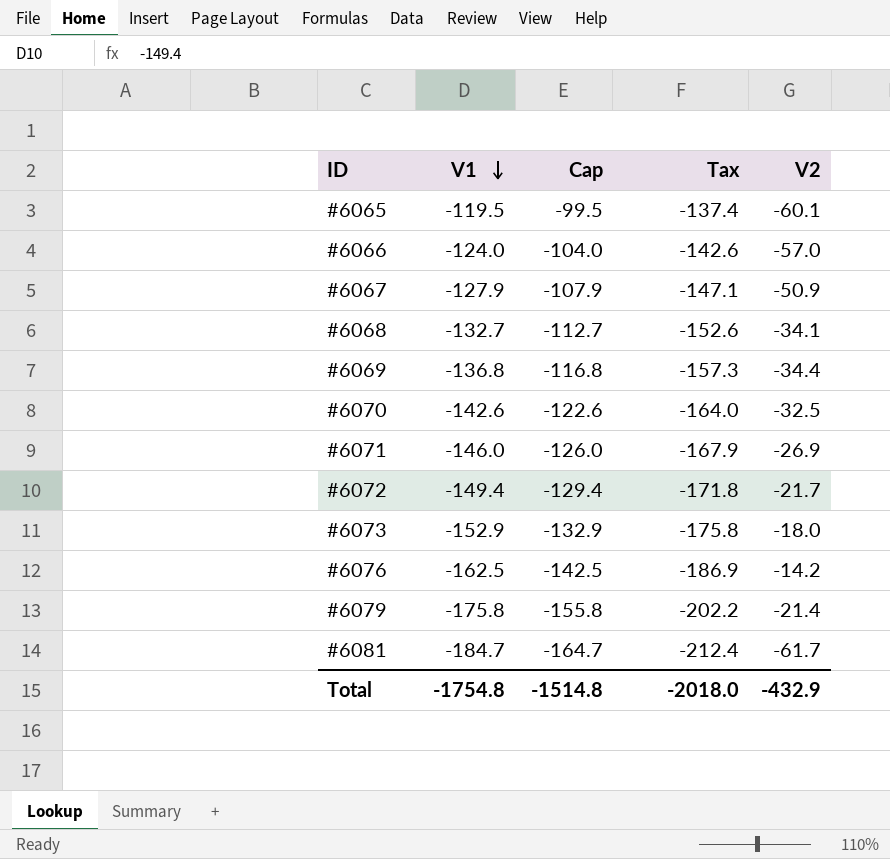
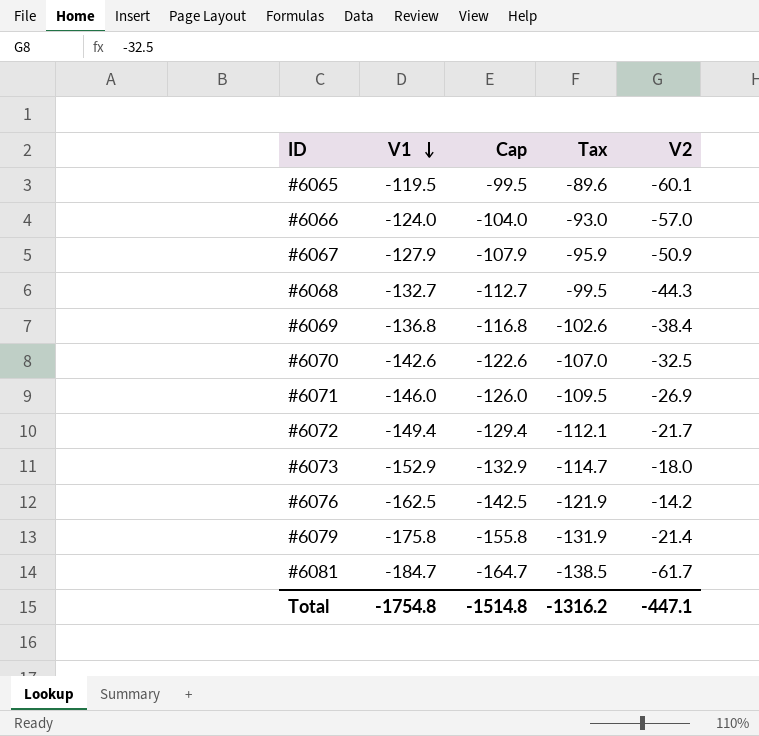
column Tax | formula: [V1] * 1.15 -> [V1] * 0.75
#6068 | V2: -34.1 -> -44.3
#6069 | V2: -34.4 -> -38.4
Total | Tax: -2018.0 -> -1316.2
Total | V2: -432.9 -> -447.1

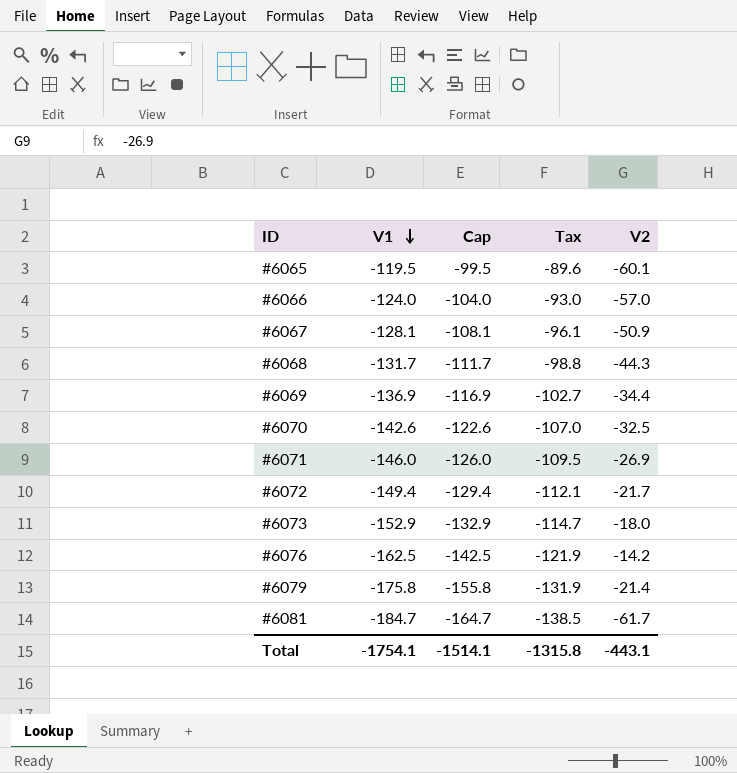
#6067 | V1: -127.9 -> -128.1
#6067 | Cap: -107.9 -> -108.1
#6067 | Tax: -95.9 -> -96.1
#6068 | V1: -132.7 -> -131.7
#6068 | Cap: -112.7 -> -111.7
#6068 | Tax: -99.5 -> -98.8
#6069 | V1: -136.8 -> -136.9
#6069 | Cap: -116.8 -> -116.9
#6069 | Tax: -102.6 -> -102.7
#6069 | V2: -38.4 -> -34.4
Total | V1: -1754.8 -> -1754.1
Total | Cap: -1514.8 -> -1514.1
Total | Tax: -1316.2 -> -1315.8
Total | V2: -447.1 -> -443.1

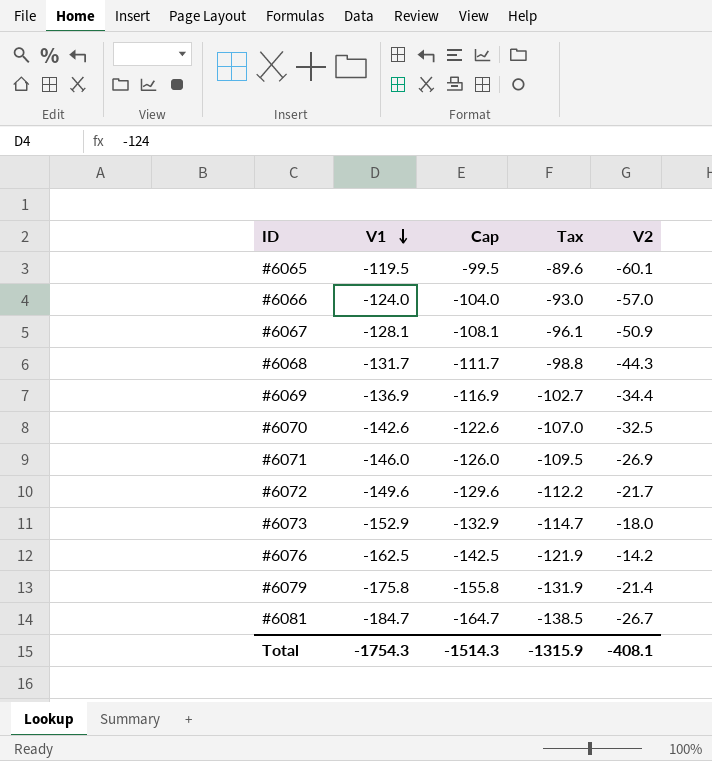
#6072 | V1: -149.4 -> -149.6
#6072 | Cap: -129.4 -> -129.6
#6072 | Tax: -112.1 -> -112.2
#6081 | V2: -61.7 -> -26.7
Total | V1: -1754.1 -> -1754.3
Total | Cap: -1514.1 -> -1514.3
Total | Tax: -1315.8 -> -1315.9
Total | V2: -443.1 -> -408.1

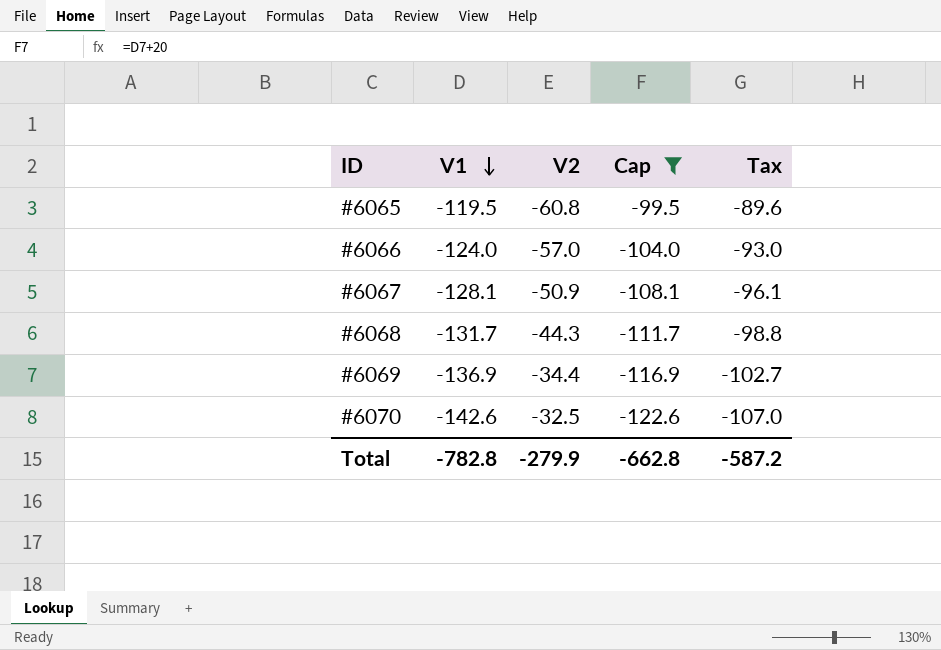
filter: none -> Cap >= -122.6
column V2 | position: 5 -> 3
#6065 | V2: -60.1 -> -60.8
Total | V1: -1754.3 -> -782.8
Total | V2: -408.1 -> -279.9
Total | Cap: -1514.3 -> -662.8
Total | Tax: -1315.9 -> -587.2

